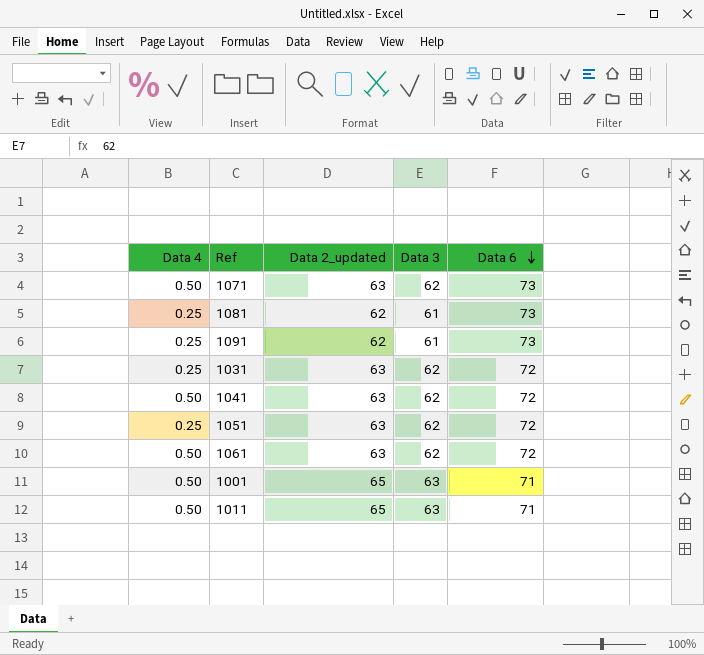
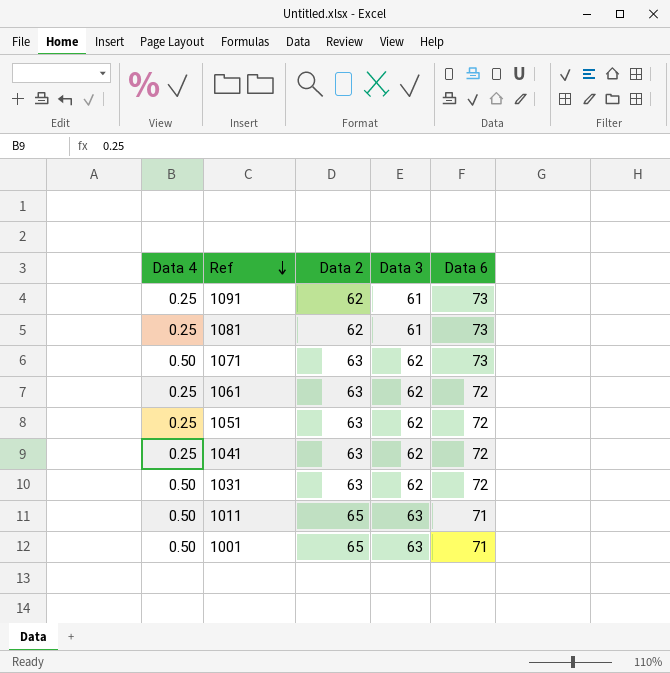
row order: Data 6 descending -> Ref descending
column name: Data 2_updated -> Data 2
1061 | Data 4: 0.50 -> 0.25
1041 | Data 4: 0.50 -> 0.25
1031 | Data 4: 0.25 -> 0.50

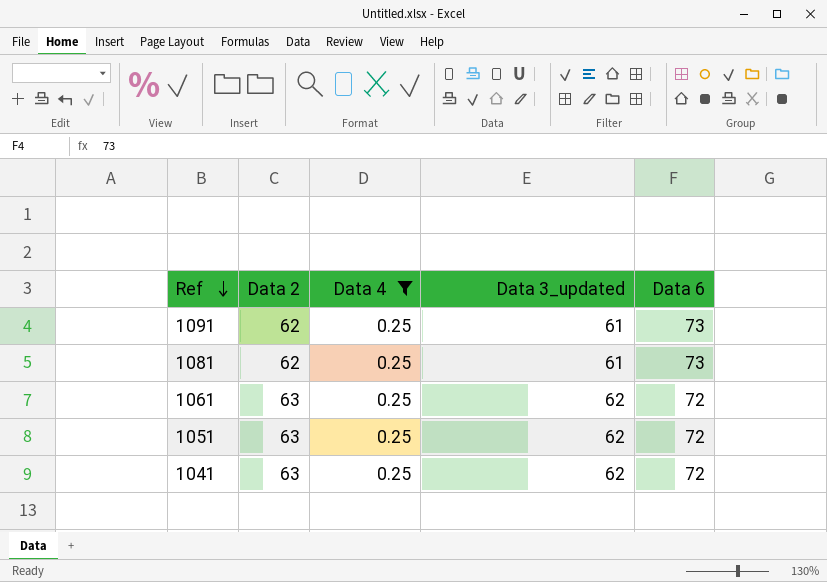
filter: none -> Data 4 = 0.25
column Data 4 | position: 1 -> 3
column name: Data 3 -> Data 3_updated

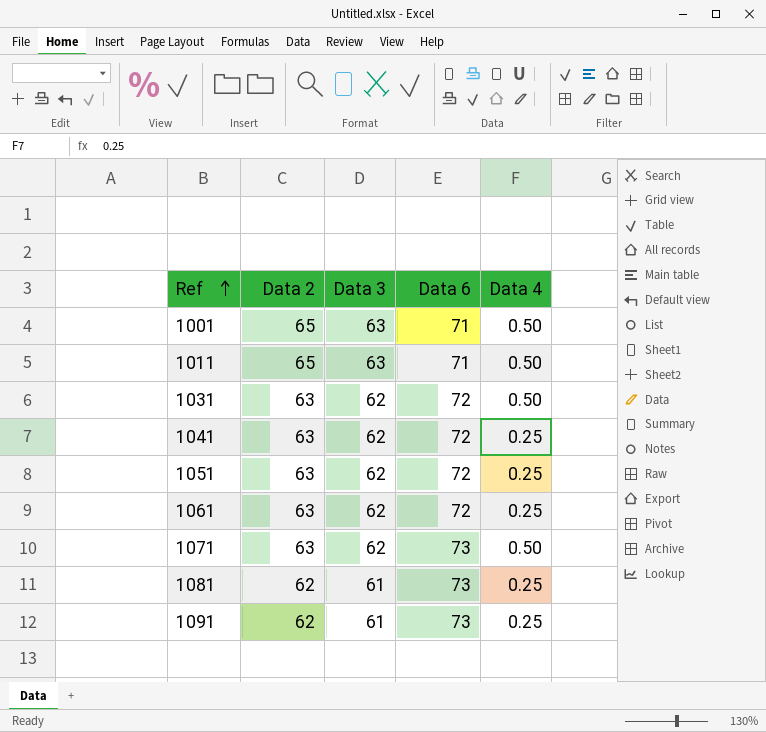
filter: Data 4 = 0.25 -> none
row order: Ref descending -> Ref ascending
column name: Data 3_updated -> Data 3
column Data 4 | position: 3 -> 5

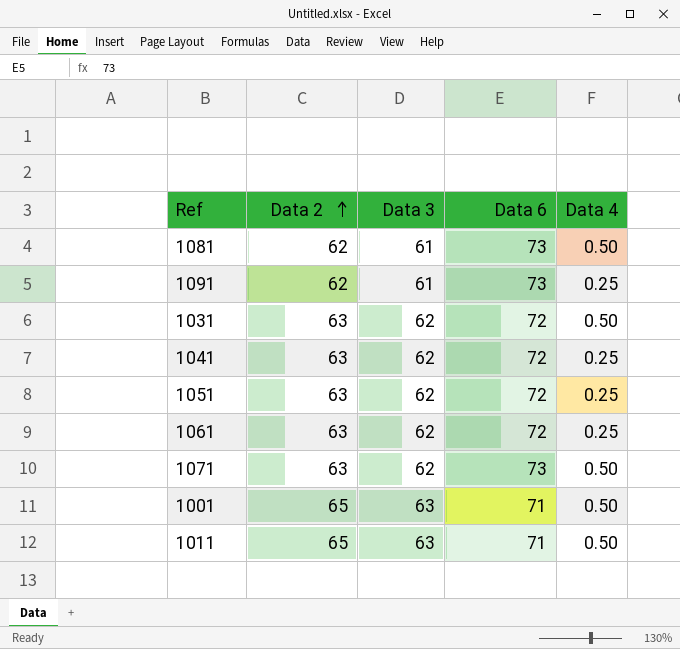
row order: Ref ascending -> Data 2 ascending
1081 | Data 4: 0.25 -> 0.50

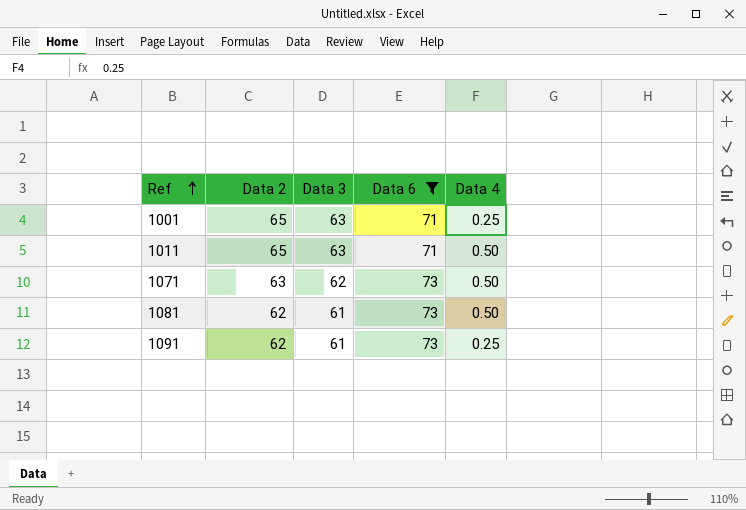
filter: none -> Data 6 != 72
row order: Data 2 ascending -> Ref ascending
1001 | Data 4: 0.50 -> 0.25

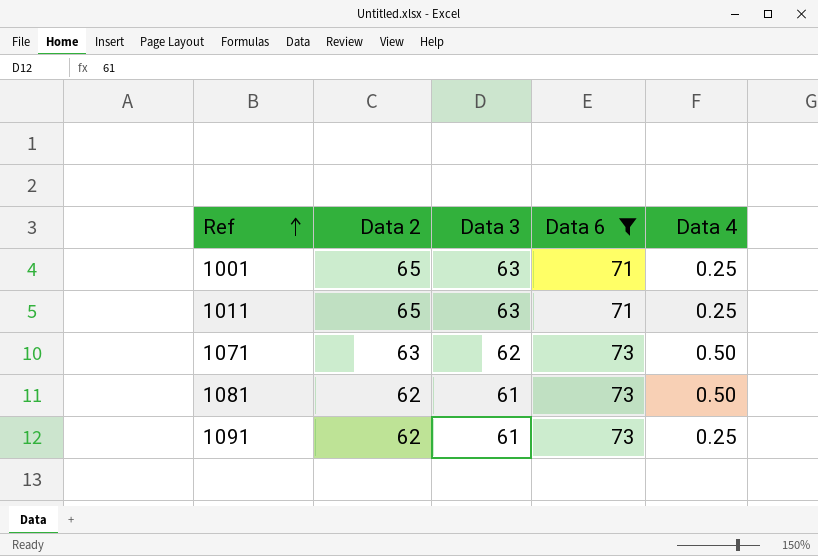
1011 | Data 4: 0.50 -> 0.25

